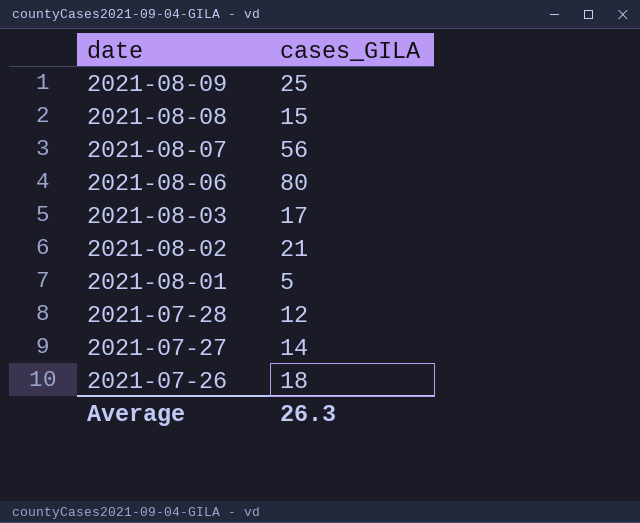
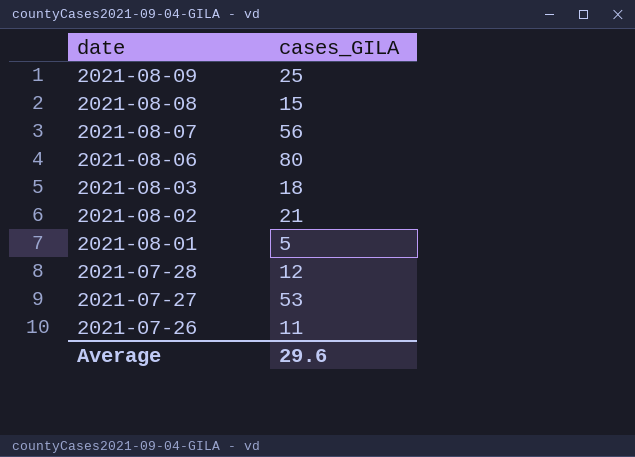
2021-08-03 | cases_GILA: 17 -> 18
2021-07-27 | cases_GILA: 14 -> 53
2021-07-26 | cases_GILA: 18 -> 11
Average | cases_GILA: 26.3 -> 29.6

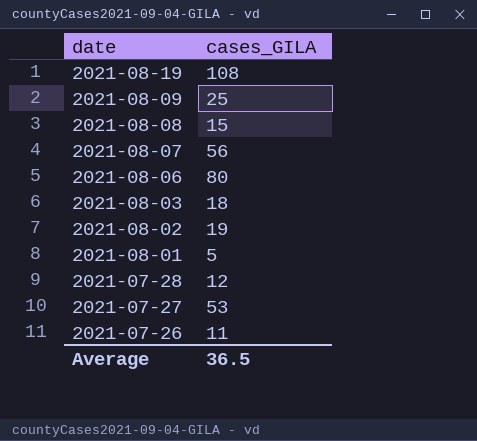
row 2021-08-19: none -> 108
2021-08-02 | cases_GILA: 21 -> 19
Average | cases_GILA: 29.6 -> 36.5

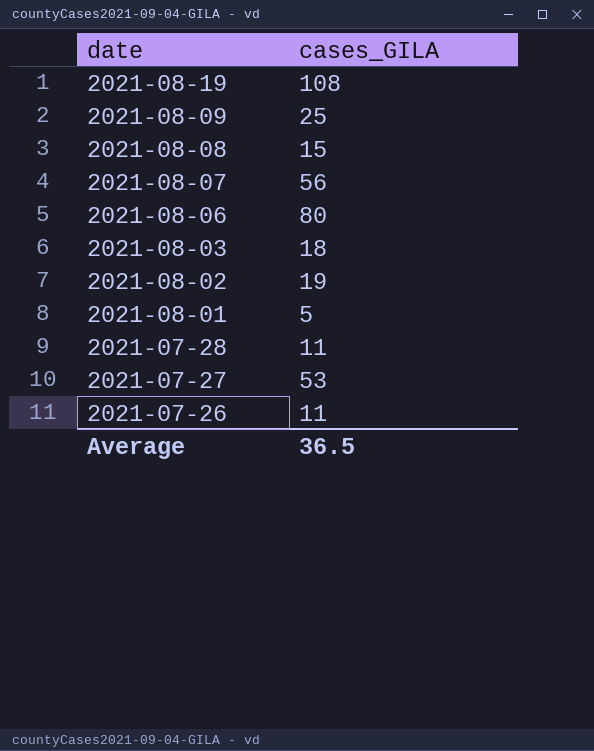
2021-07-28 | cases_GILA: 12 -> 11

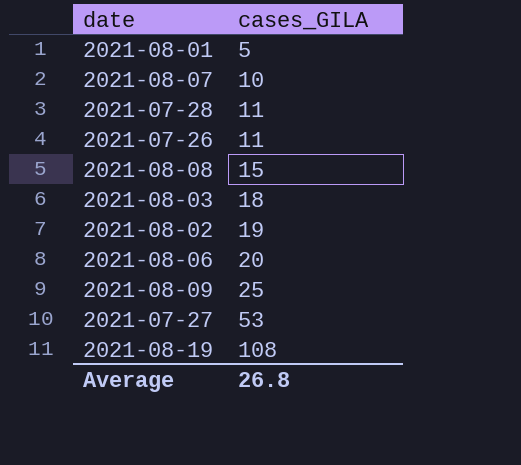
row order: date descending -> cases_GILA ascending
2021-08-07 | cases_GILA: 56 -> 10
2021-08-06 | cases_GILA: 80 -> 20
Average | cases_GILA: 36.5 -> 26.8

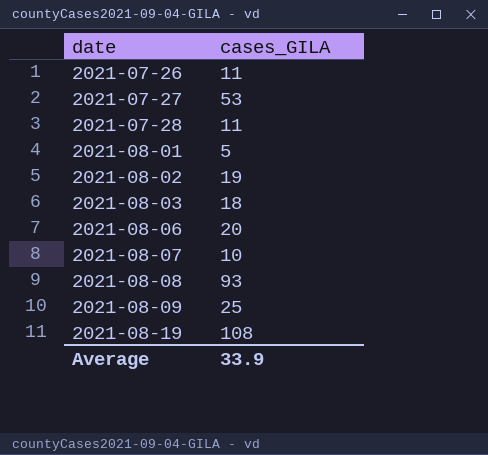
row order: cases_GILA ascending -> date ascending
2021-08-08 | cases_GILA: 15 -> 93
Average | cases_GILA: 26.8 -> 33.9

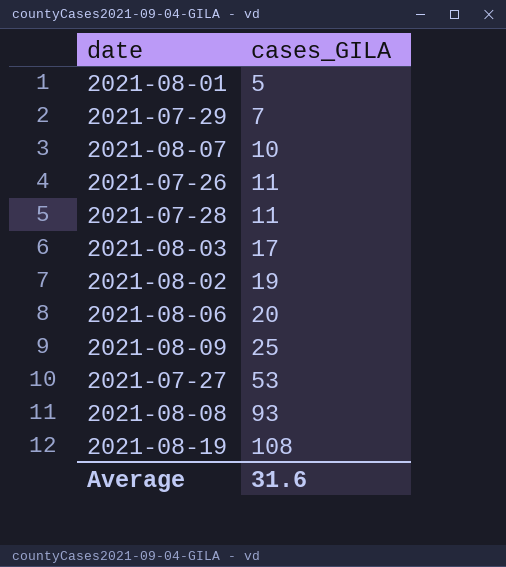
row order: date ascending -> cases_GILA ascending
row 2021-07-29: none -> 7
2021-08-03 | cases_GILA: 18 -> 17
Average | cases_GILA: 33.9 -> 31.6

